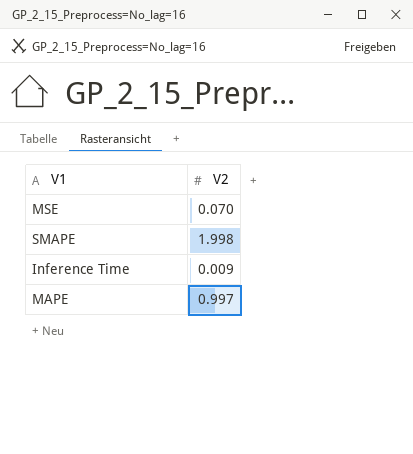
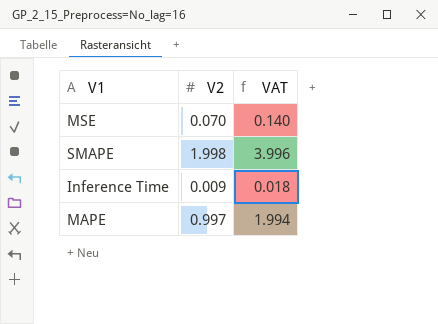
column VAT | formula: none -> [V2] * 2

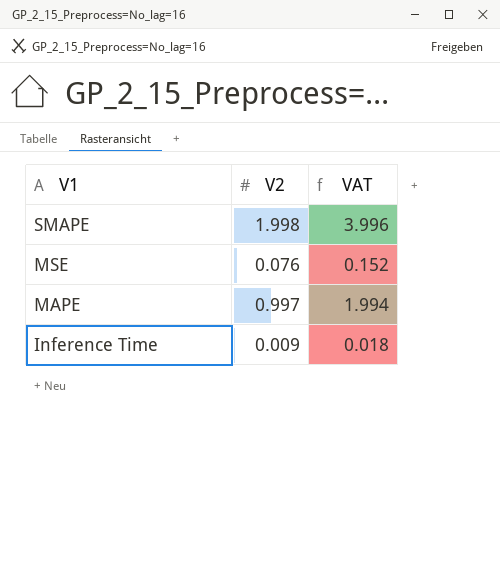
row order: none -> V1 descending
MSE | V2: 0.070 -> 0.076
MSE | VAT: 0.140 -> 0.152

